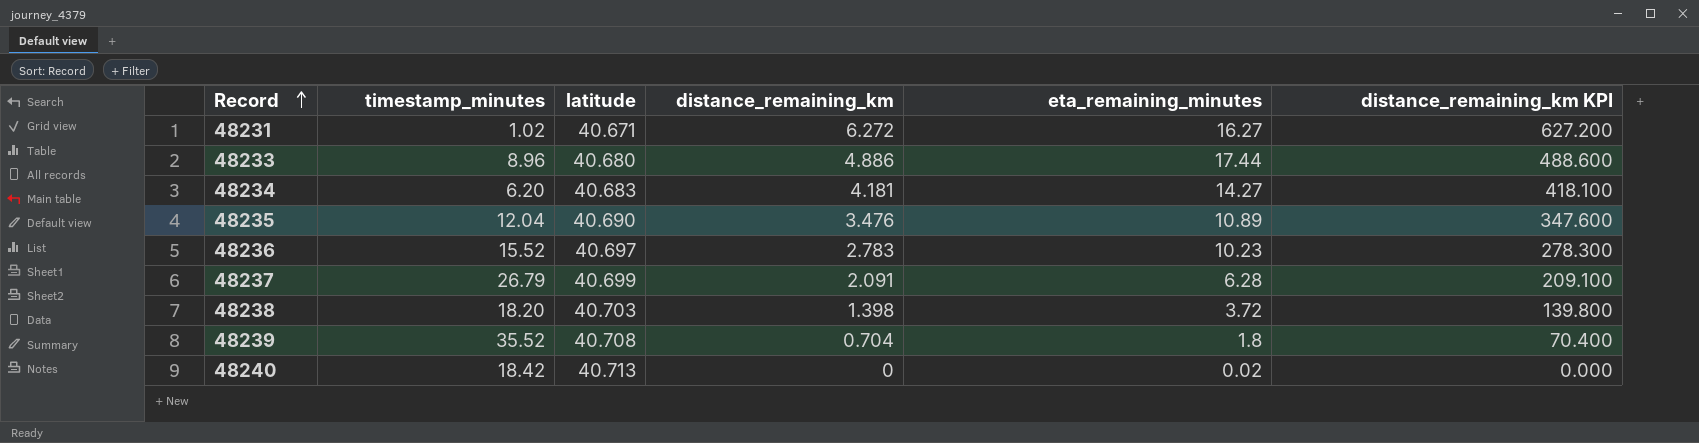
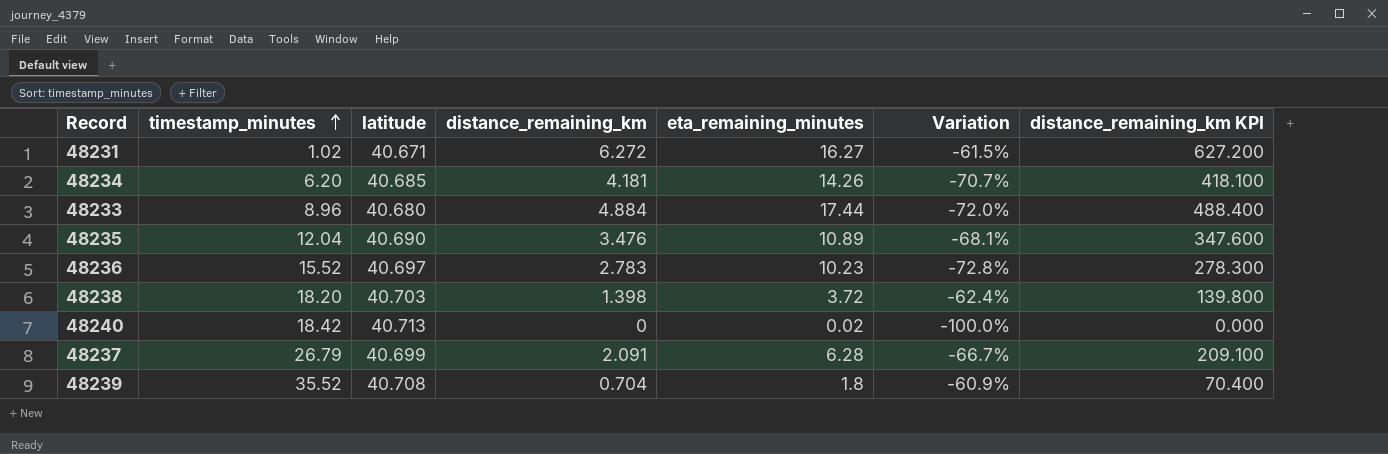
row order: Record ascending -> timestamp_minutes ascending
column Variation | formula: none -> ([distance_remaining_km] - [eta_remaining_minutes]) / [eta_remaining_minutes]
48234 | latitude: 40.683 -> 40.685
48234 | eta_remaining_minutes: 14.27 -> 14.26
48233 | distance_remaining_km: 4.886 -> 4.884
48233 | distance_remaining_km KPI: 488.600 -> 488.400

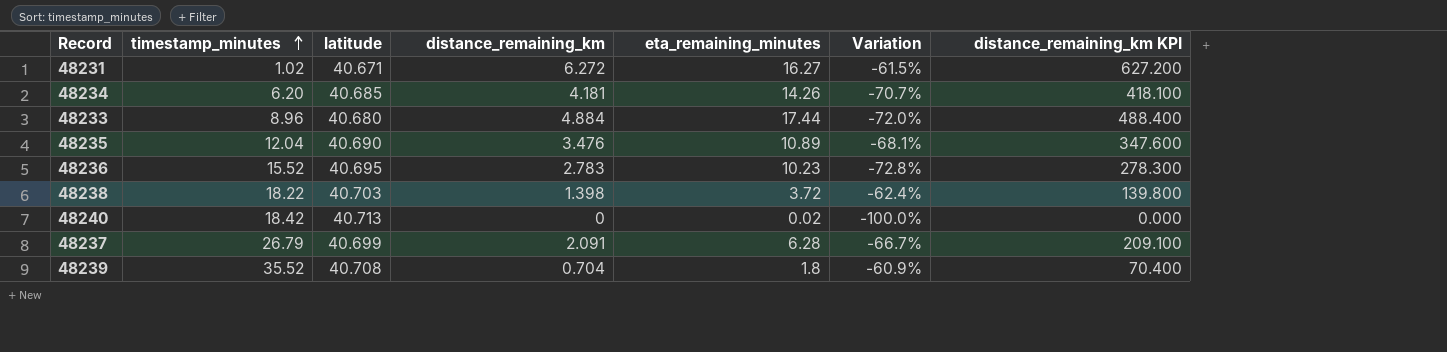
48236 | latitude: 40.697 -> 40.695
48238 | timestamp_minutes: 18.20 -> 18.22

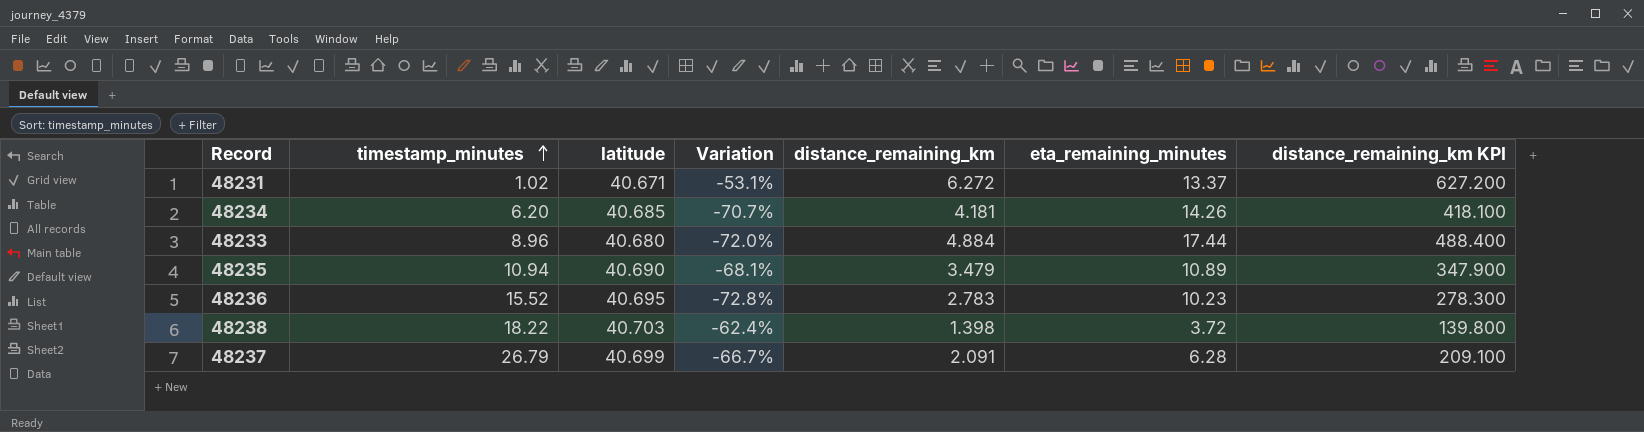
column Variation | position: 6 -> 4
row 48240: 18.42 | 40.713 | 0 | 0.02 | -100.0% | 0.000 -> none
row 48239: 35.52 | 40.708 | 0.704 | 1.8 | -60.9% | 70.400 -> none
48231 | Variation: -61.5% -> -53.1%
48231 | eta_remaining_minutes: 16.27 -> 13.37
48235 | timestamp_minutes: 12.04 -> 10.94
48235 | distance_remaining_km: 3.476 -> 3.479
48235 | distance_remaining_km KPI: 347.600 -> 347.900

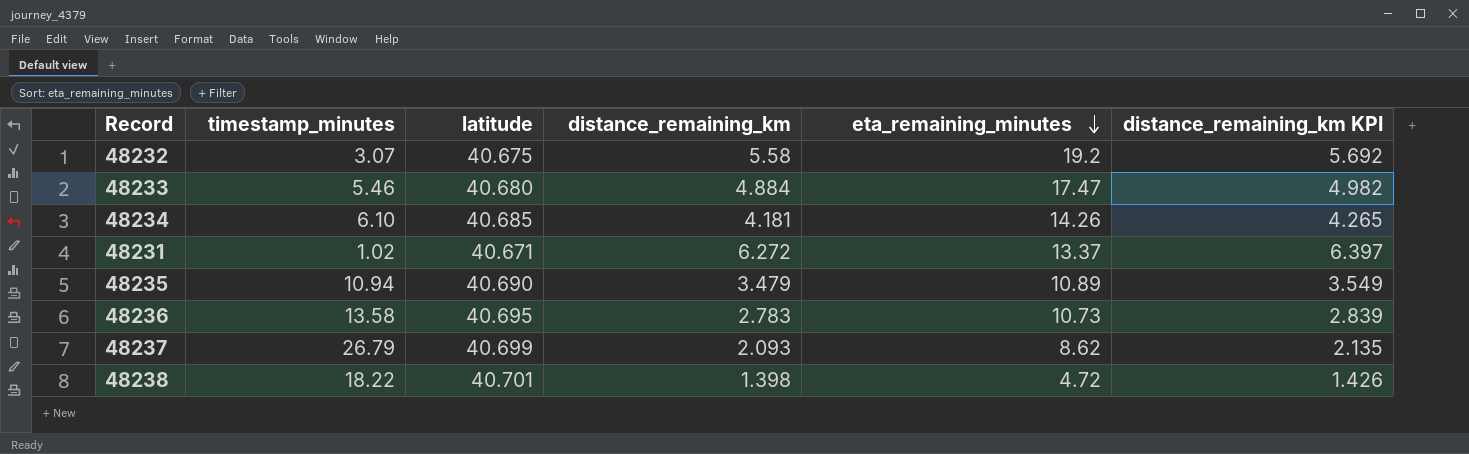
row order: timestamp_minutes ascending -> eta_remaining_minutes descending
column Variation | formula: ([distance_remaining_km] - [eta_remaining_minutes]) / [eta_remaining_minutes] -> none
column distance_remaining_km KPI | formula: [distance_remaining_km] * 100 -> [distance_remaining_km] * 1.02
row 48232: none -> 3.07 | 40.675 | 5.58 | 19.2 | 5.692
48233 | timestamp_minutes: 8.96 -> 5.46
48233 | eta_remaining_minutes: 17.44 -> 17.47
48234 | timestamp_minutes: 6.20 -> 6.10
48236 | timestamp_minutes: 15.52 -> 13.58
48236 | eta_remaining_minutes: 10.23 -> 10.73
48237 | distance_remaining_km: 2.091 -> 2.093
48237 | eta_remaining_minutes: 6.28 -> 8.62
48238 | latitude: 40.703 -> 40.701
48238 | eta_remaining_minutes: 3.72 -> 4.72

